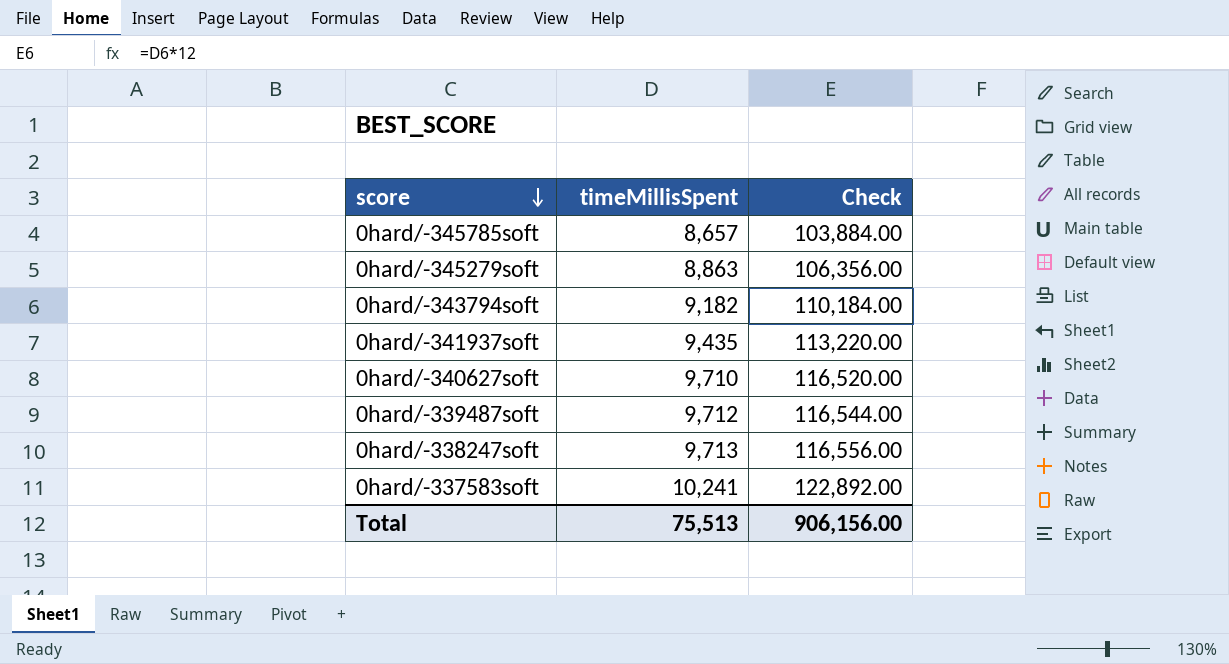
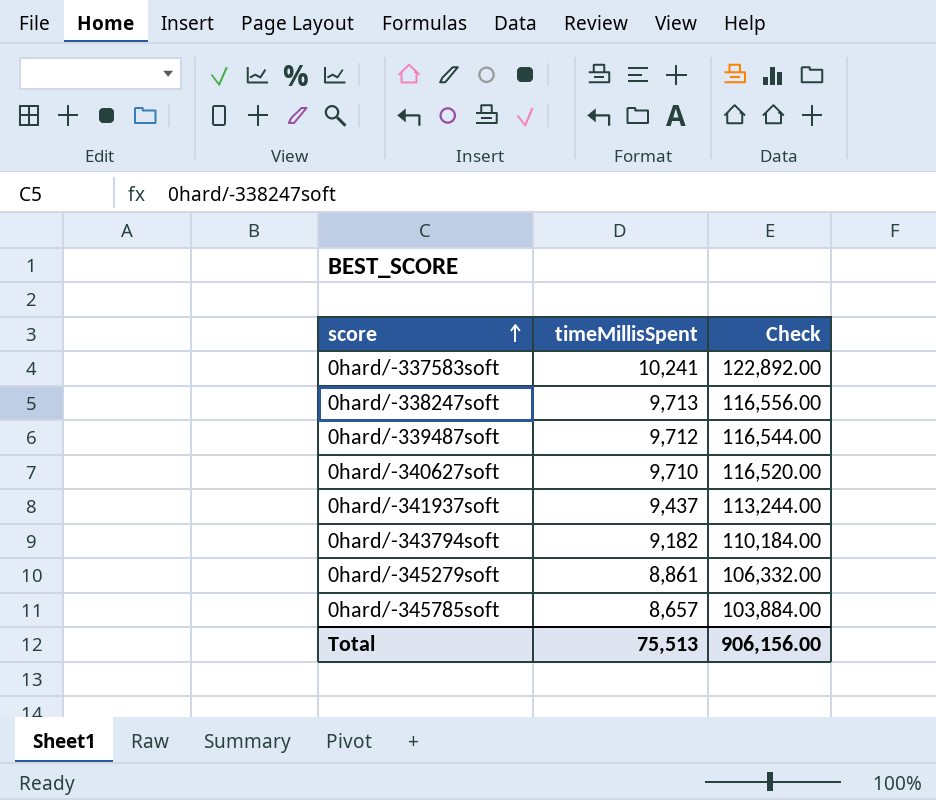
row order: score descending -> score ascending
0hard/-341937soft | timeMillisSpent: 9,435 -> 9,437
0hard/-341937soft | Check: 113,220.00 -> 113,244.00
0hard/-345279soft | timeMillisSpent: 8,863 -> 8,861
0hard/-345279soft | Check: 106,356.00 -> 106,332.00

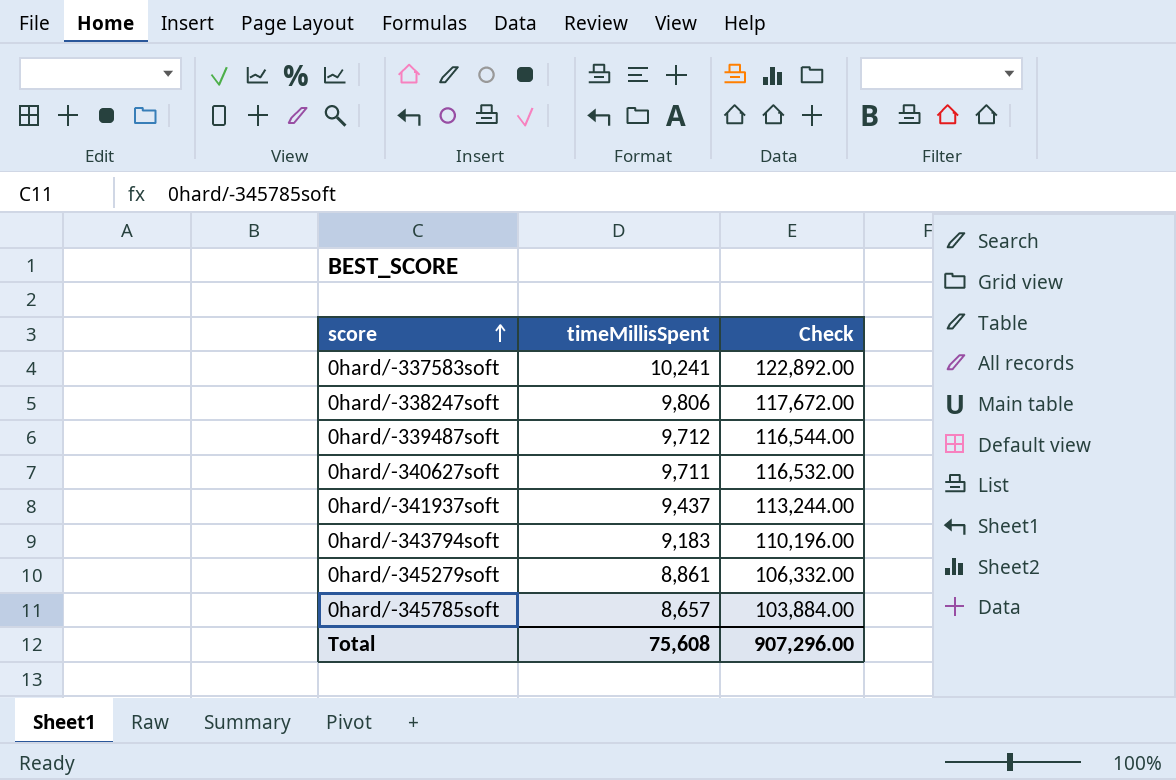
0hard/-338247soft | timeMillisSpent: 9,713 -> 9,806
0hard/-338247soft | Check: 116,556.00 -> 117,672.00
0hard/-340627soft | timeMillisSpent: 9,710 -> 9,711
0hard/-340627soft | Check: 116,520.00 -> 116,532.00
0hard/-343794soft | timeMillisSpent: 9,182 -> 9,183
0hard/-343794soft | Check: 110,184.00 -> 110,196.00
Total | timeMillisSpent: 75,513 -> 75,608
Total | Check: 906,156.00 -> 907,296.00

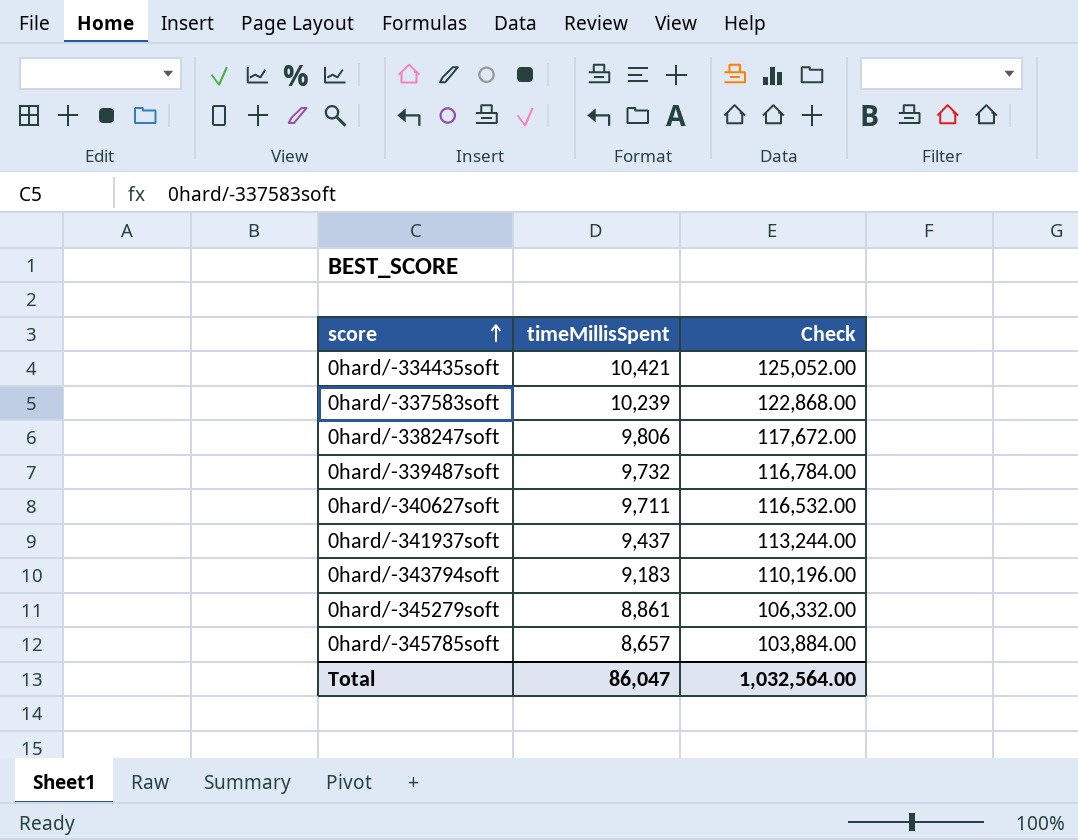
row 0hard/-334435soft: none -> 10,421 | 125,052.00
0hard/-337583soft | timeMillisSpent: 10,241 -> 10,239
0hard/-337583soft | Check: 122,892.00 -> 122,868.00
0hard/-339487soft | timeMillisSpent: 9,712 -> 9,732
0hard/-339487soft | Check: 116,544.00 -> 116,784.00
Total | timeMillisSpent: 75,608 -> 86,047
Total | Check: 907,296.00 -> 1,032,564.00

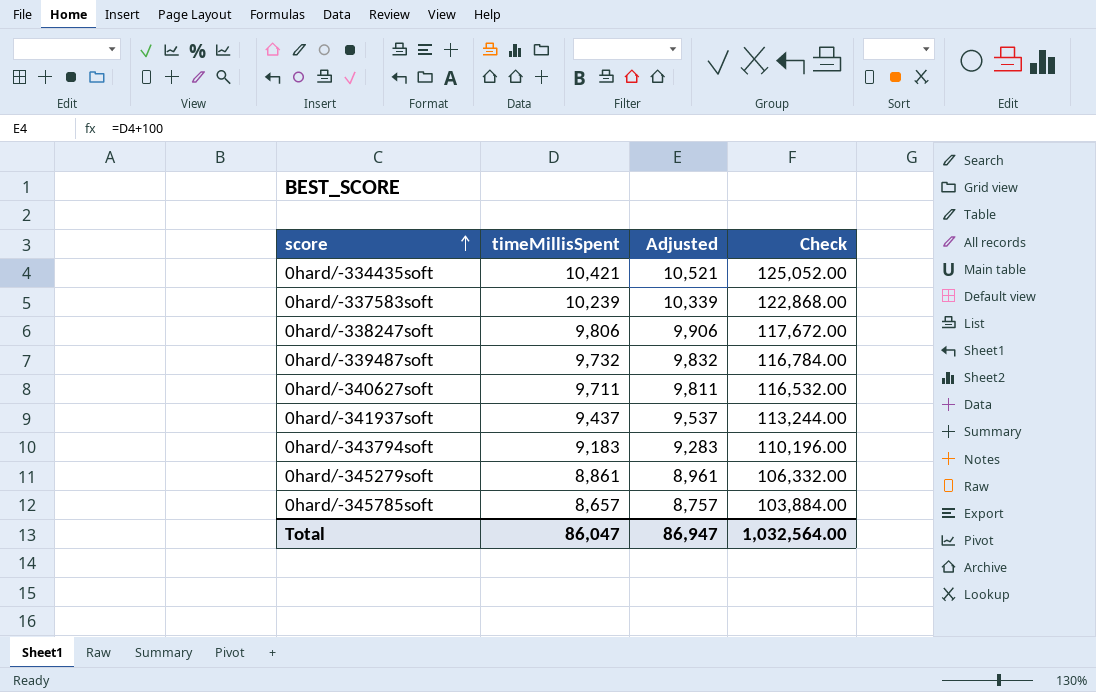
column Adjusted | formula: none -> [timeMillisSpent] + 100

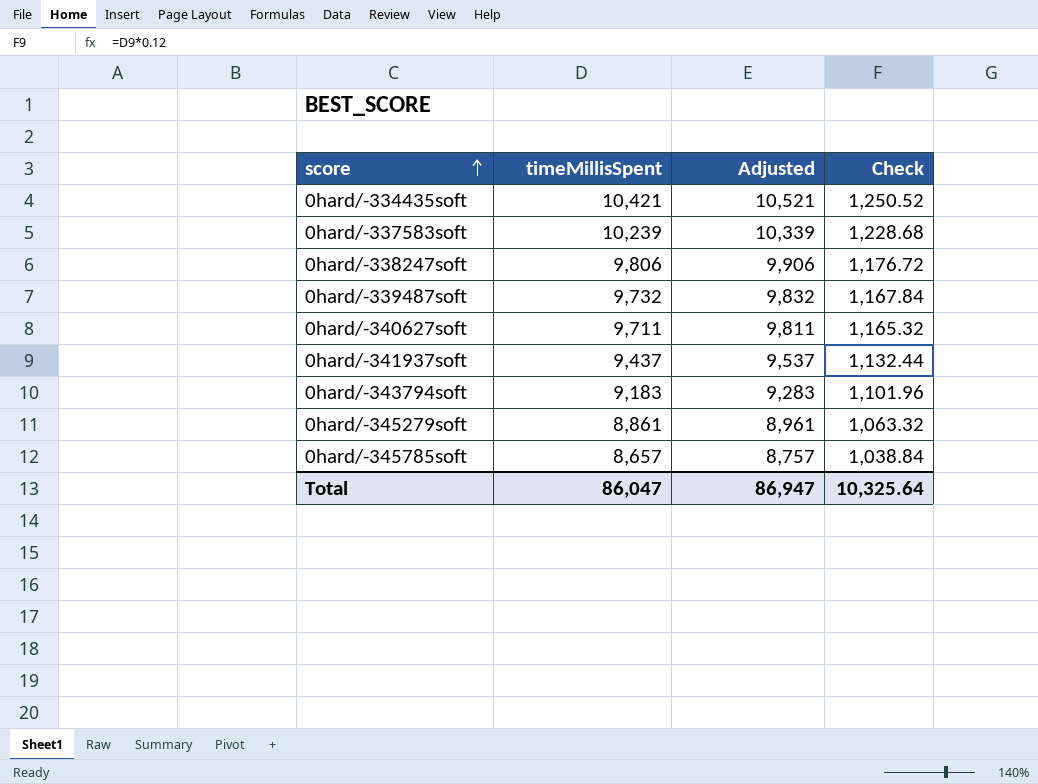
column Check | formula: [timeMillisSpent] * 12 -> [timeMillisSpent] * 0.12
Total | Check: 1,032,564.00 -> 10,325.64

